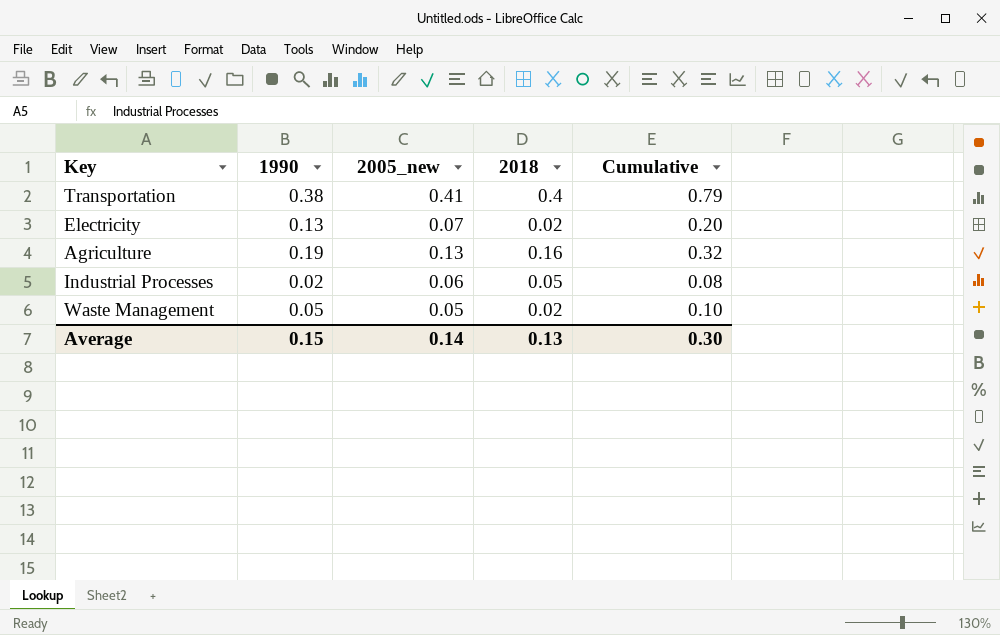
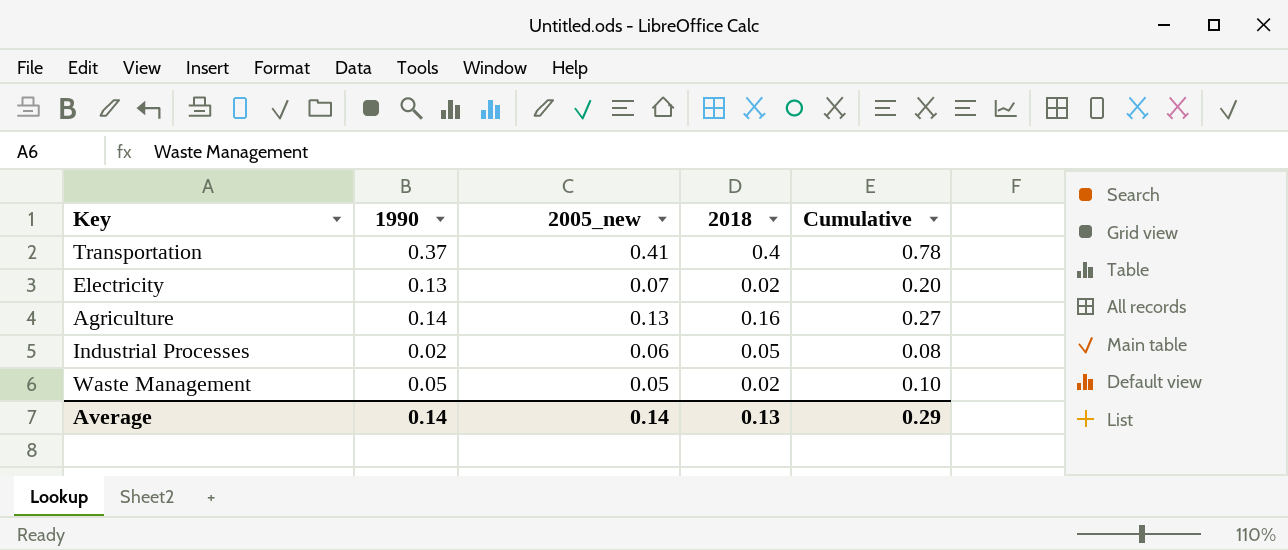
Transportation | 1990: 0.38 -> 0.37
Transportation | Cumulative: 0.79 -> 0.78
Agriculture | 1990: 0.19 -> 0.14
Agriculture | Cumulative: 0.32 -> 0.27
Average | 1990: 0.15 -> 0.14
Average | Cumulative: 0.30 -> 0.29

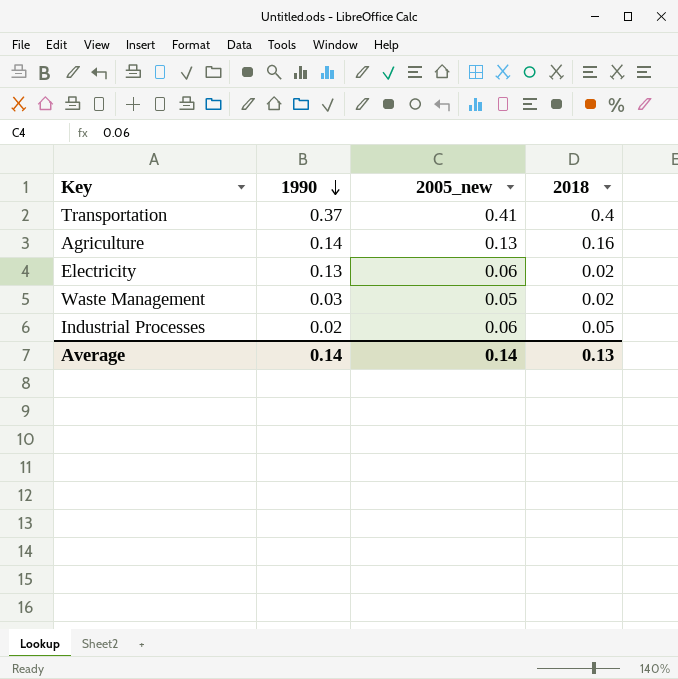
row order: none -> 1990 descending
column Cumulative | formula: [1990] + [2005_new] -> none
Electricity | 2005_new: 0.07 -> 0.06
Waste Management | 1990: 0.05 -> 0.03

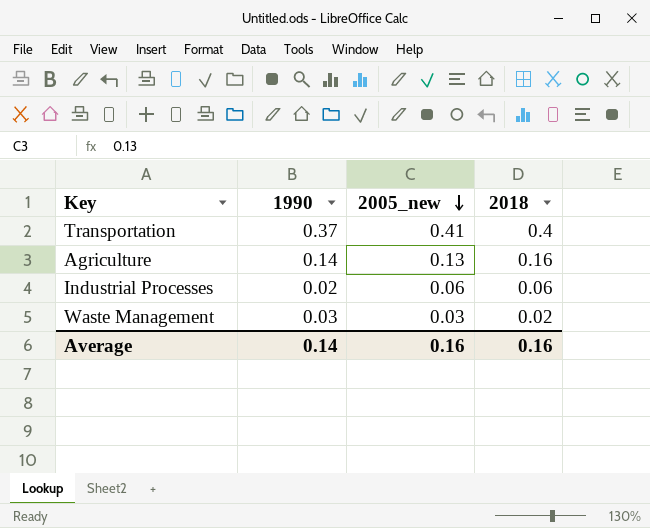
row order: 1990 descending -> 2005_new descending
row Electricity: 0.13 | 0.06 | 0.02 -> none
Industrial Processes | 2018: 0.05 -> 0.06
Waste Management | 2005_new: 0.05 -> 0.03
Average | 2005_new: 0.14 -> 0.16
Average | 2018: 0.13 -> 0.16

